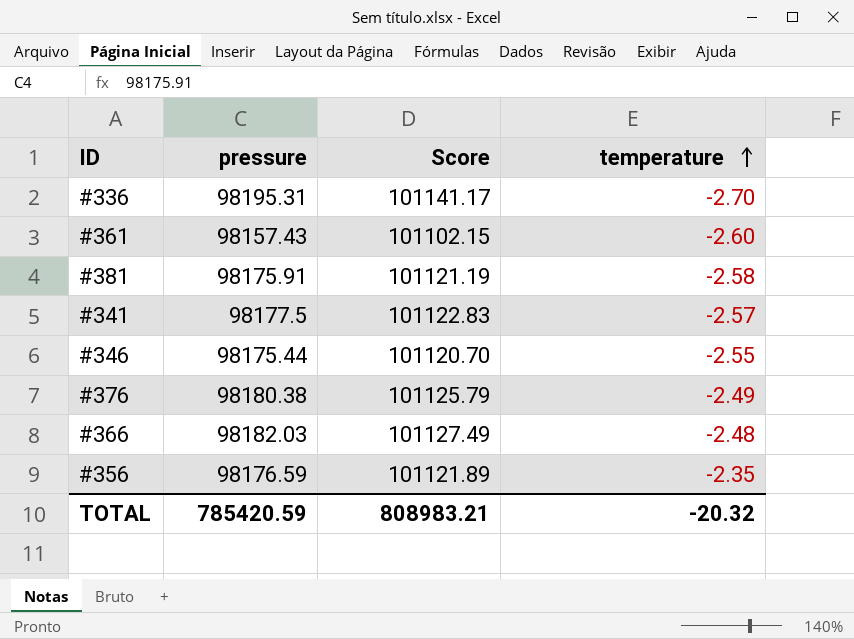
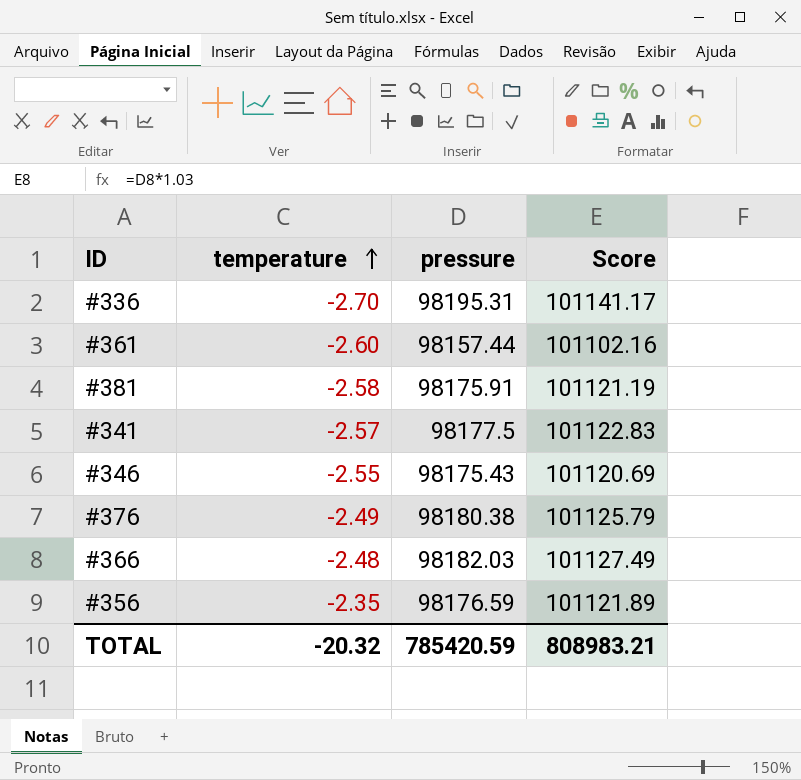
column temperature | position: 4 -> 2
#361 | pressure: 98157.43 -> 98157.44
#361 | Score: 101102.15 -> 101102.16
#346 | pressure: 98175.44 -> 98175.43
#346 | Score: 101120.70 -> 101120.69

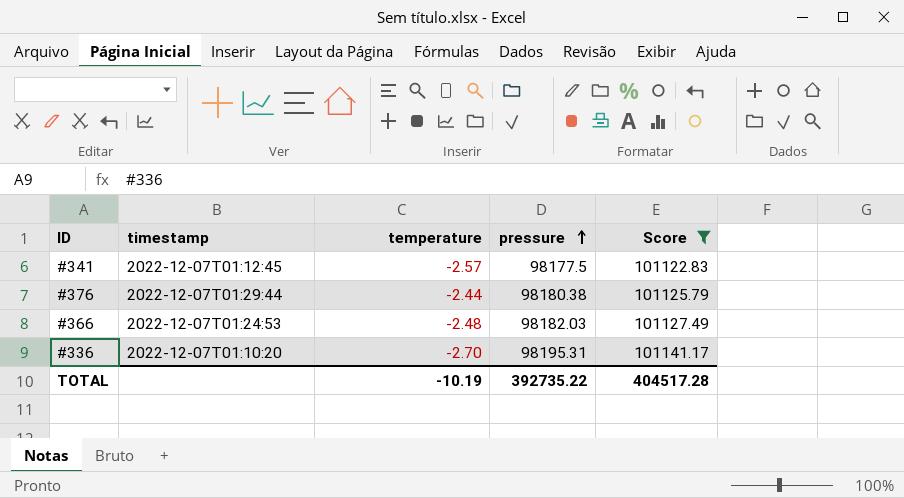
filter: none -> Score >= 101122.83
row order: temperature ascending -> pressure ascending
column timestamp | position: none -> 2
#376 | temperature: -2.49 -> -2.44
TOTAL | temperature: -20.32 -> -10.19
TOTAL | pressure: 785420.59 -> 392735.22
TOTAL | Score: 808983.21 -> 404517.28

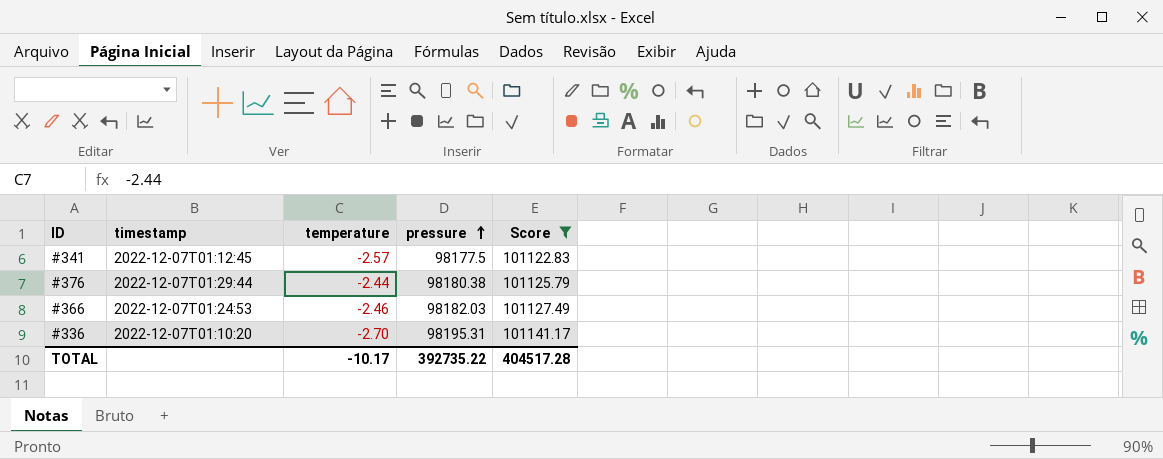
#366 | temperature: -2.48 -> -2.46
TOTAL | temperature: -10.19 -> -10.17

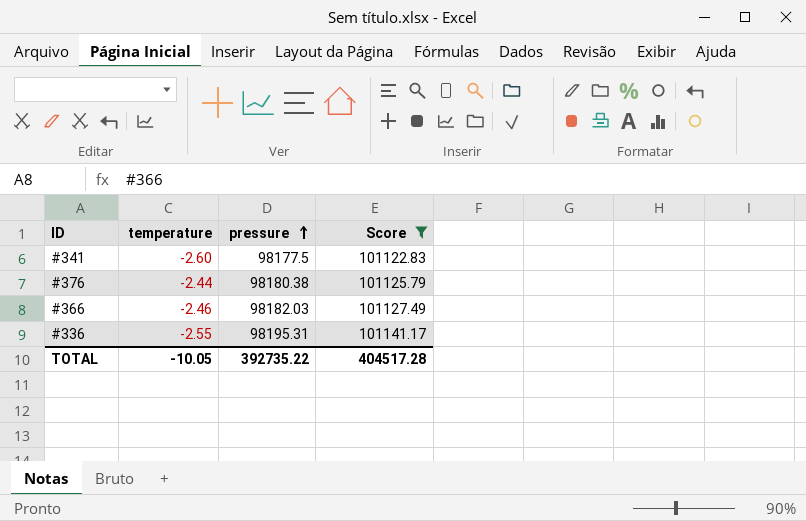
column timestamp | position: 2 -> none
#341 | temperature: -2.57 -> -2.60
#336 | temperature: -2.70 -> -2.55
TOTAL | temperature: -10.17 -> -10.05

